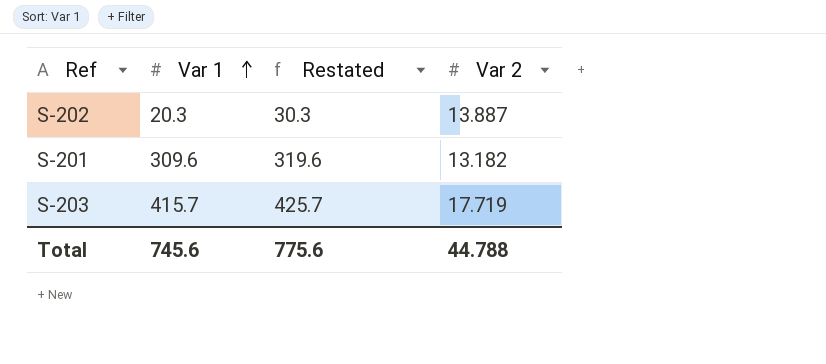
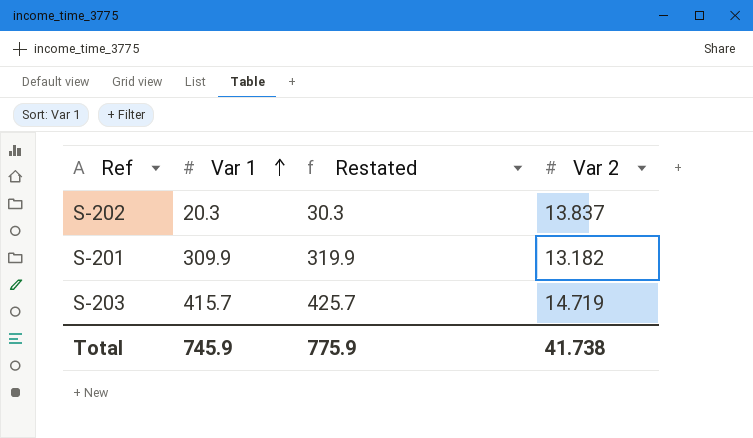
S-202 | Var 2: 13.887 -> 13.837
S-201 | Var 1: 309.6 -> 309.9
S-201 | Restated: 319.6 -> 319.9
S-203 | Var 2: 17.719 -> 14.719
Total | Var 1: 745.6 -> 745.9
Total | Restated: 775.6 -> 775.9
Total | Var 2: 44.788 -> 41.738

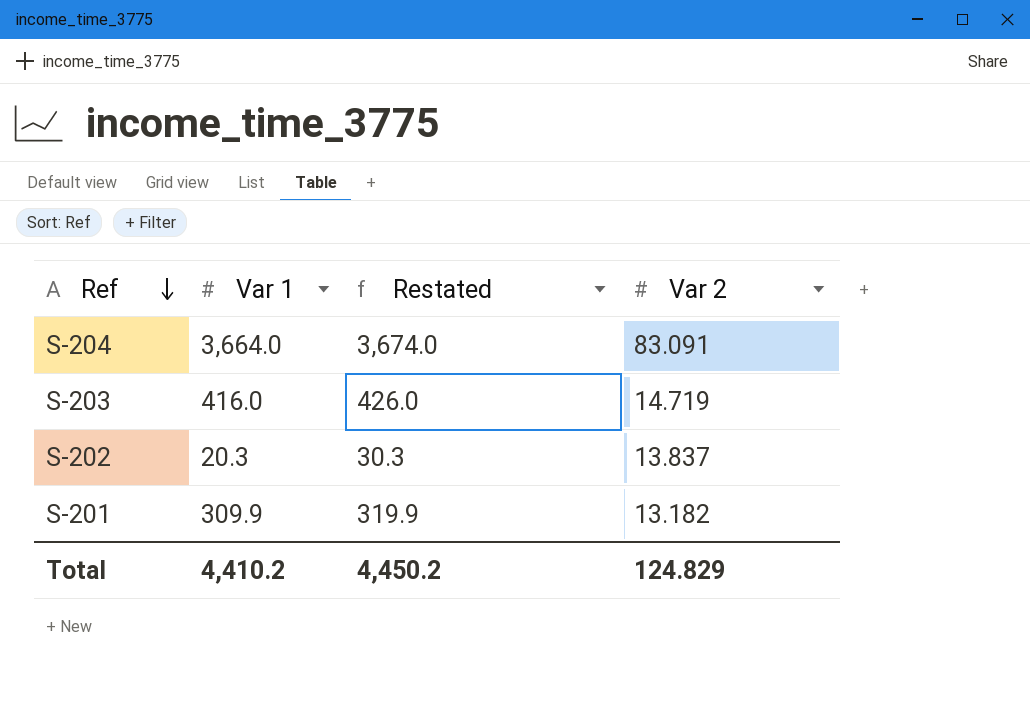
row order: Var 1 ascending -> Ref descending
row S-204: none -> 3,664.0 | 3,674.0 | 83.091
S-203 | Var 1: 415.7 -> 416.0
S-203 | Restated: 425.7 -> 426.0
Total | Var 1: 745.9 -> 4,410.2
Total | Restated: 775.9 -> 4,450.2
Total | Var 2: 41.738 -> 124.829

